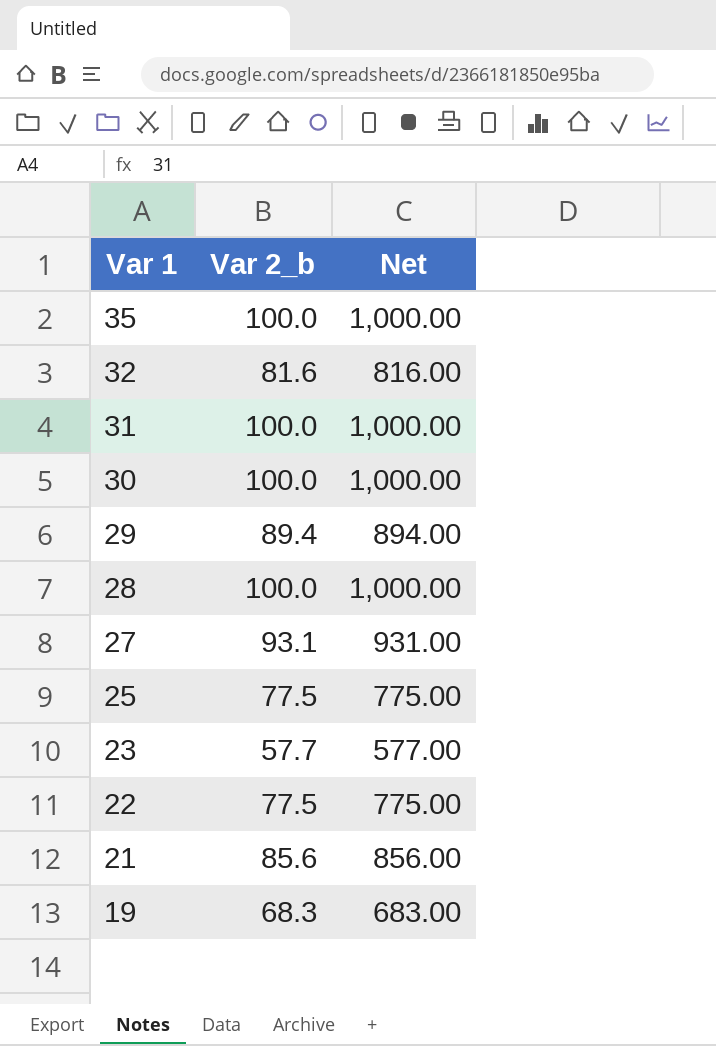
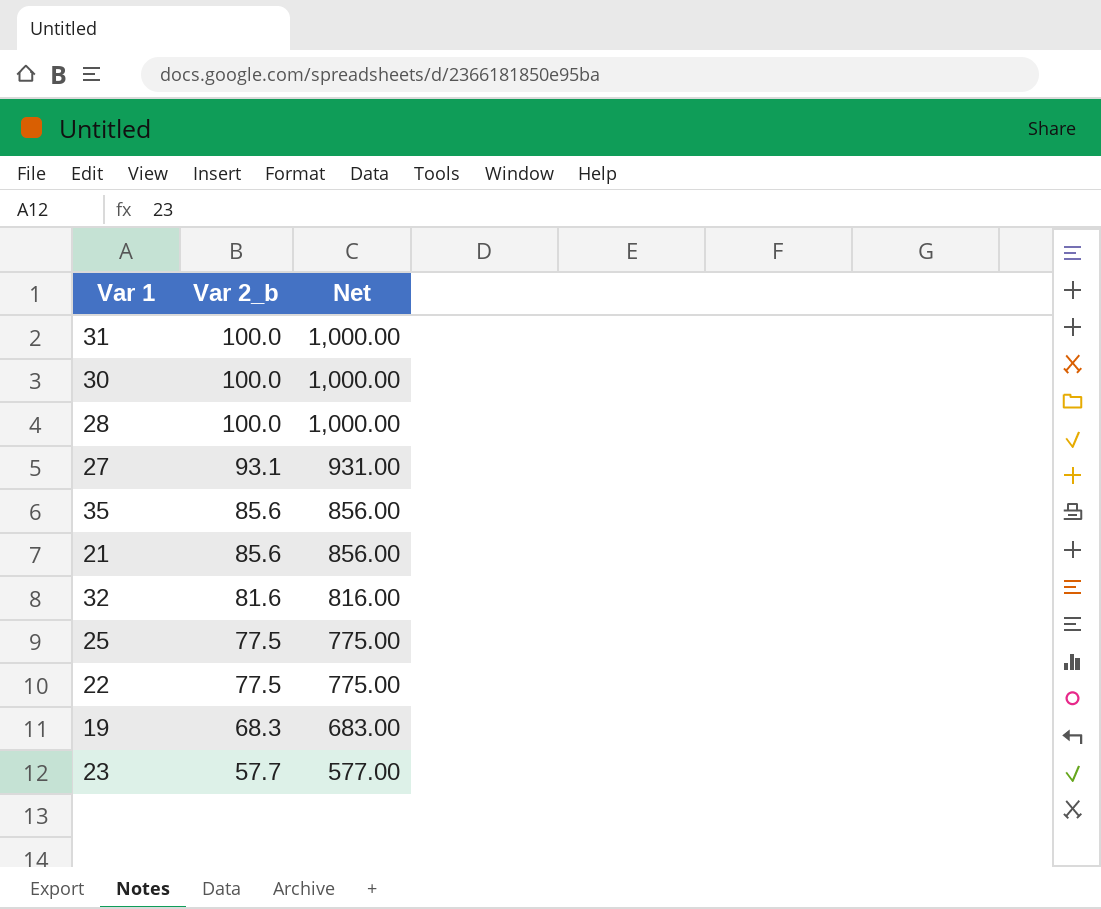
row order: Var 1 descending -> Var 2_b descending
row 29: 89.4 | 894.00 -> none
35 | Var 2_b: 100.0 -> 85.6
35 | Net: 1,000.00 -> 856.00

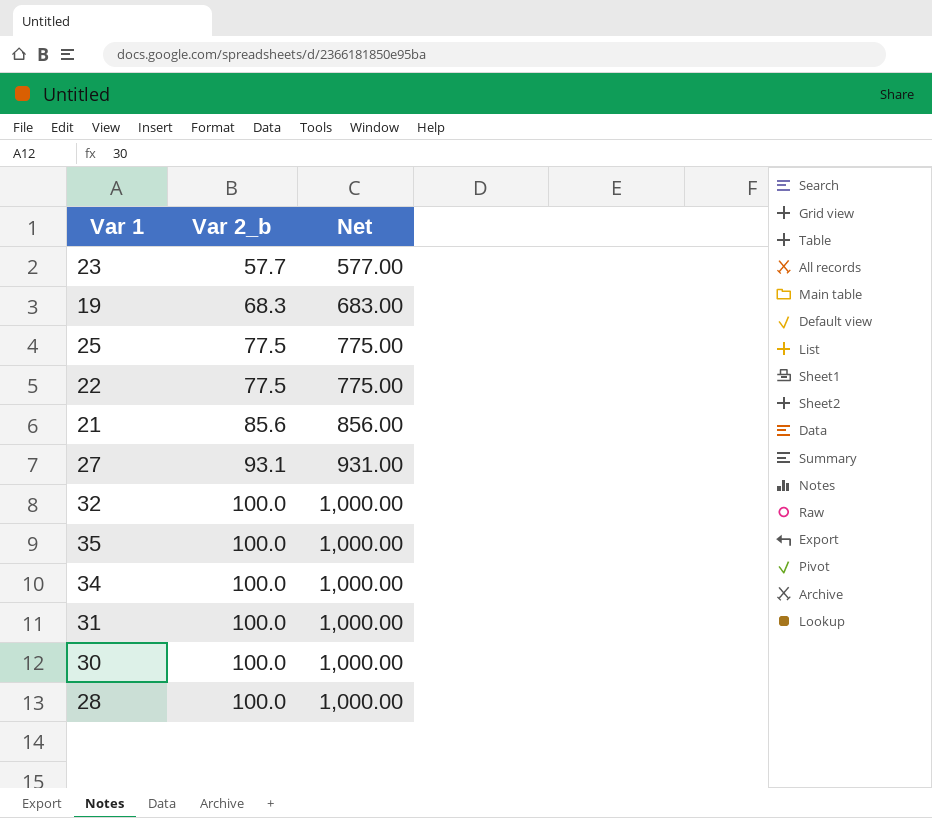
row order: Var 2_b descending -> Var 2_b ascending
32 | Var 2_b: 81.6 -> 100.0
32 | Net: 816.00 -> 1,000.00
35 | Var 2_b: 85.6 -> 100.0
35 | Net: 856.00 -> 1,000.00
row 34: none -> 100.0 | 1,000.00

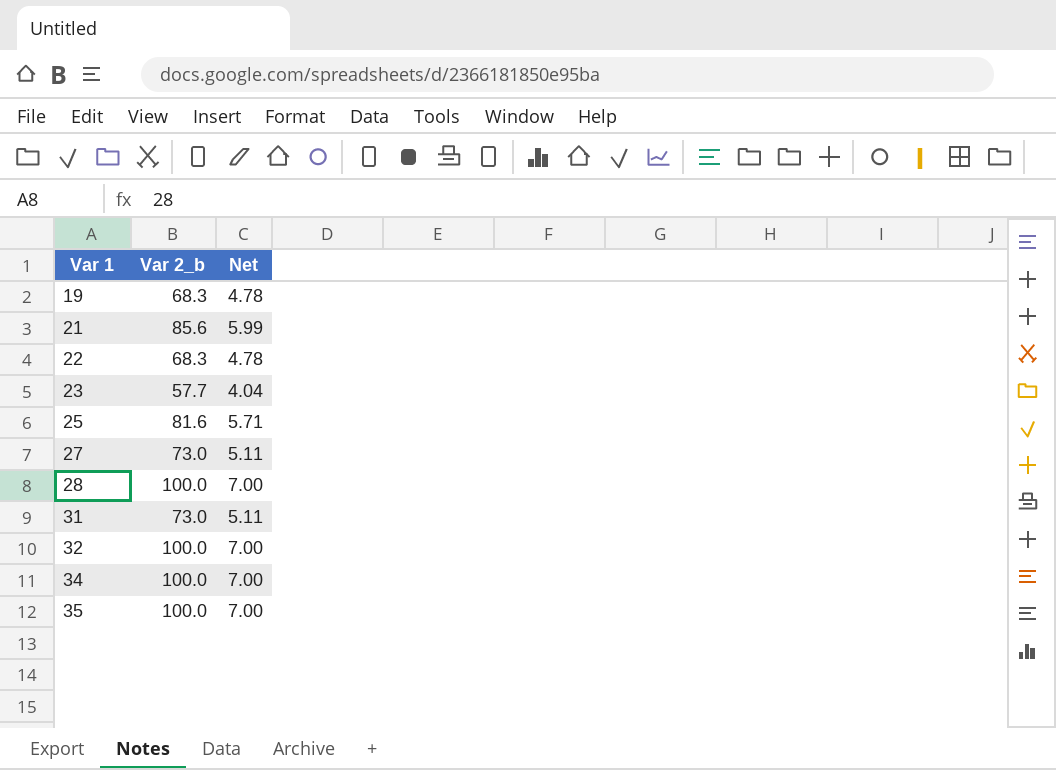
row order: Var 2_b ascending -> Var 1 ascending
column Net | formula: [Var 2_b] * 10 -> [Var 2_b] * 0.07
row 30: 100.0 | 1,000.00 -> none
22 | Var 2_b: 77.5 -> 68.3
25 | Var 2_b: 77.5 -> 81.6
27 | Var 2_b: 93.1 -> 73.0
31 | Var 2_b: 100.0 -> 73.0

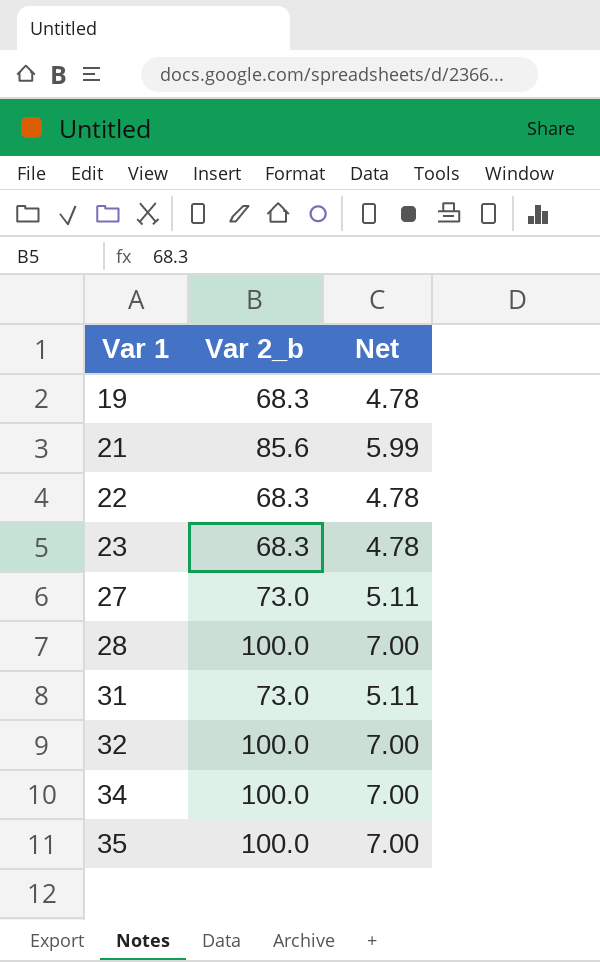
row 25: 81.6 | 5.71 -> none
23 | Var 2_b: 57.7 -> 68.3
23 | Net: 4.04 -> 4.78

